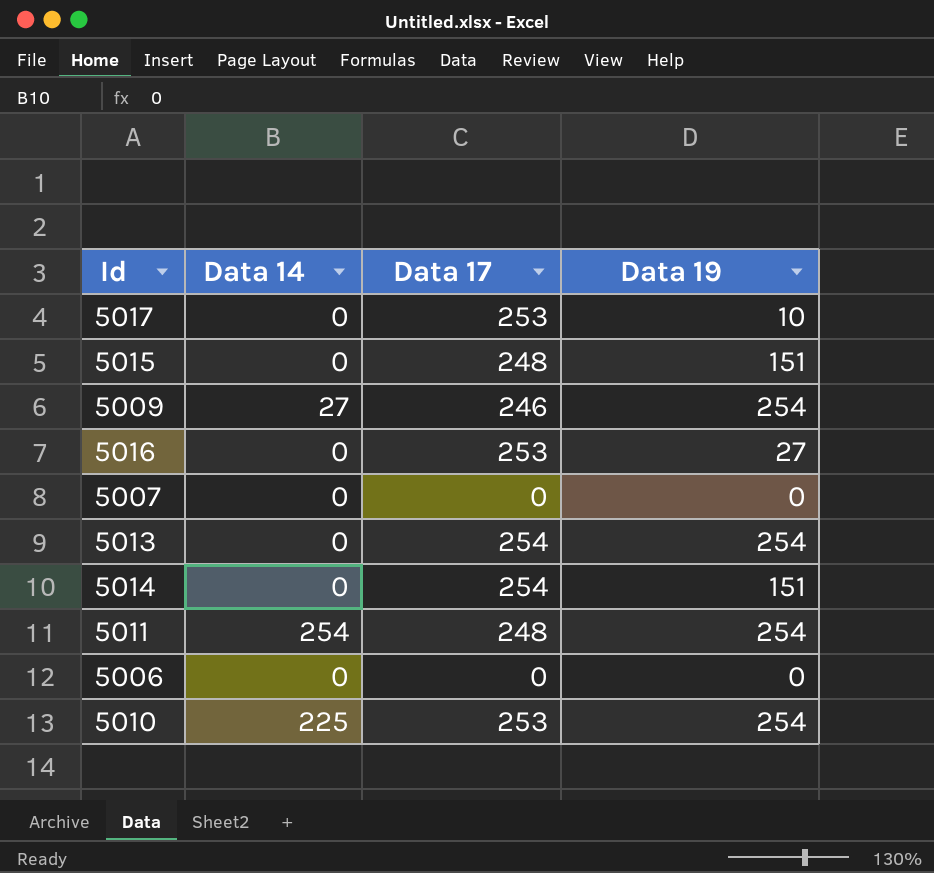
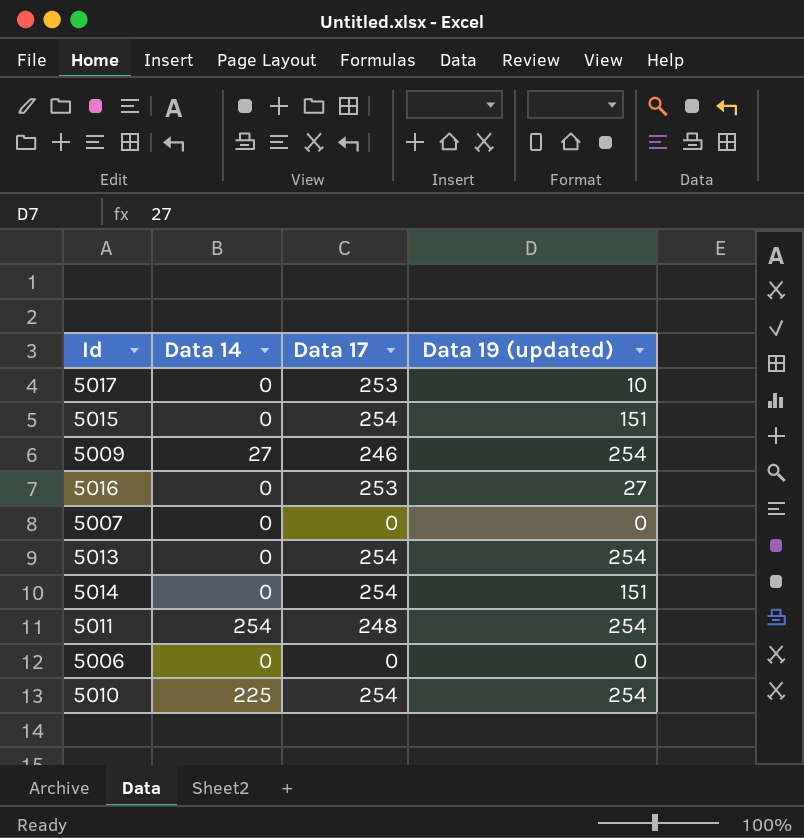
column name: Data 19 -> Data 19 (updated)
5015 | Data 17: 248 -> 254
5010 | Data 17: 253 -> 254

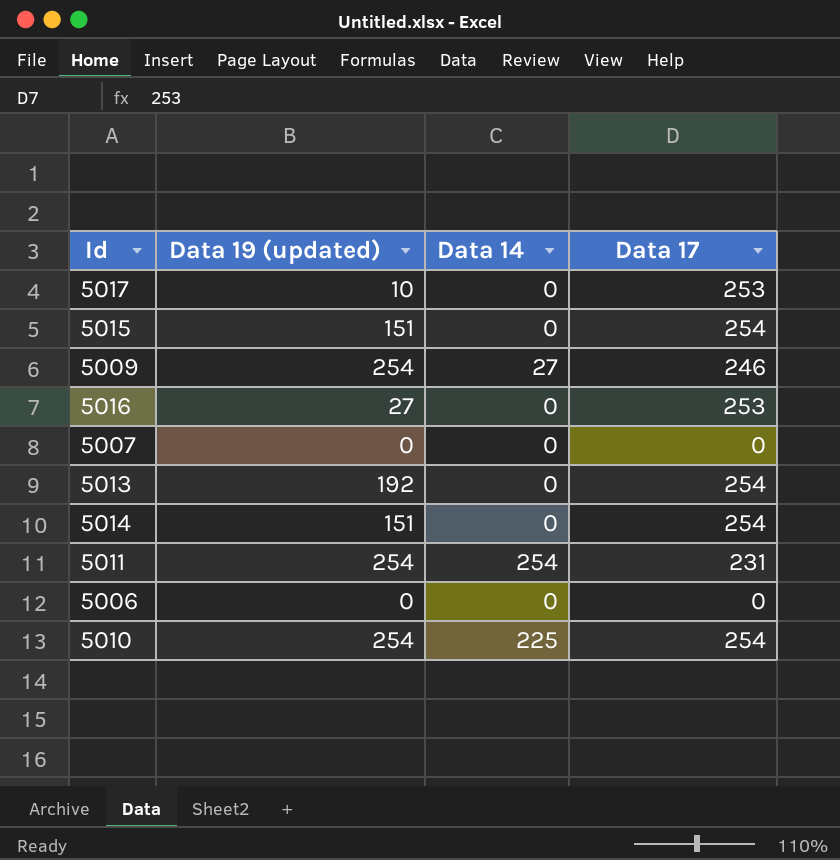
column Data 19 (updated) | position: 4 -> 2
5013 | Data 19 (updated): 254 -> 192
5011 | Data 17: 248 -> 231

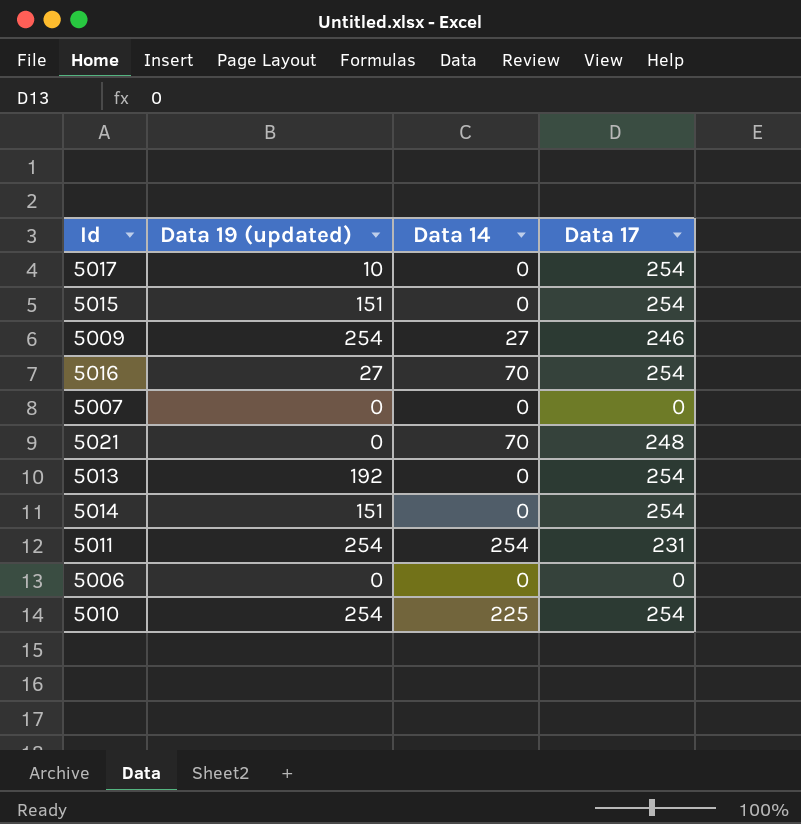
5017 | Data 17: 253 -> 254
5016 | Data 14: 0 -> 70
5016 | Data 17: 253 -> 254
row 5021: none -> 0 | 70 | 248

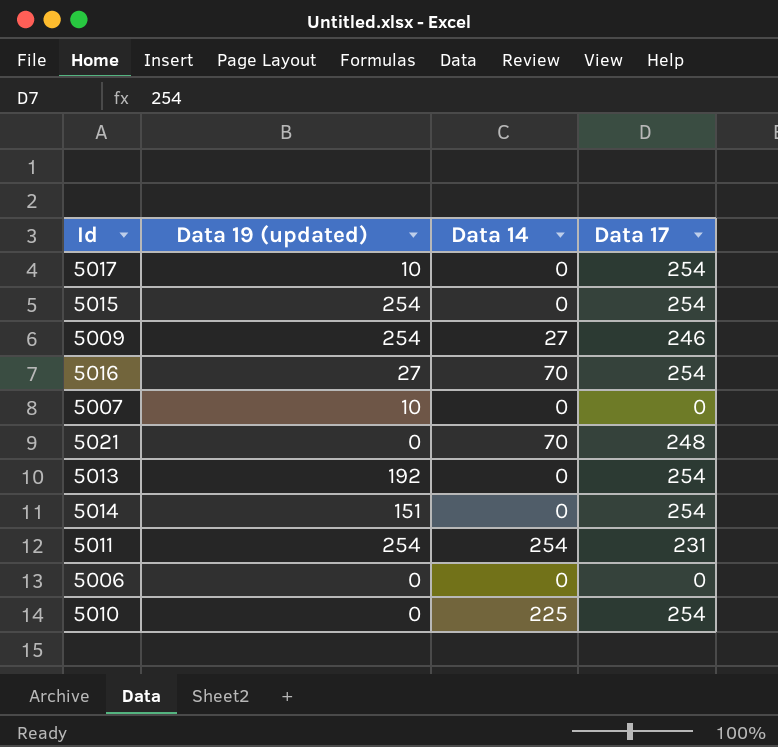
5015 | Data 19 (updated): 151 -> 254
5007 | Data 19 (updated): 0 -> 10
5010 | Data 19 (updated): 254 -> 0

